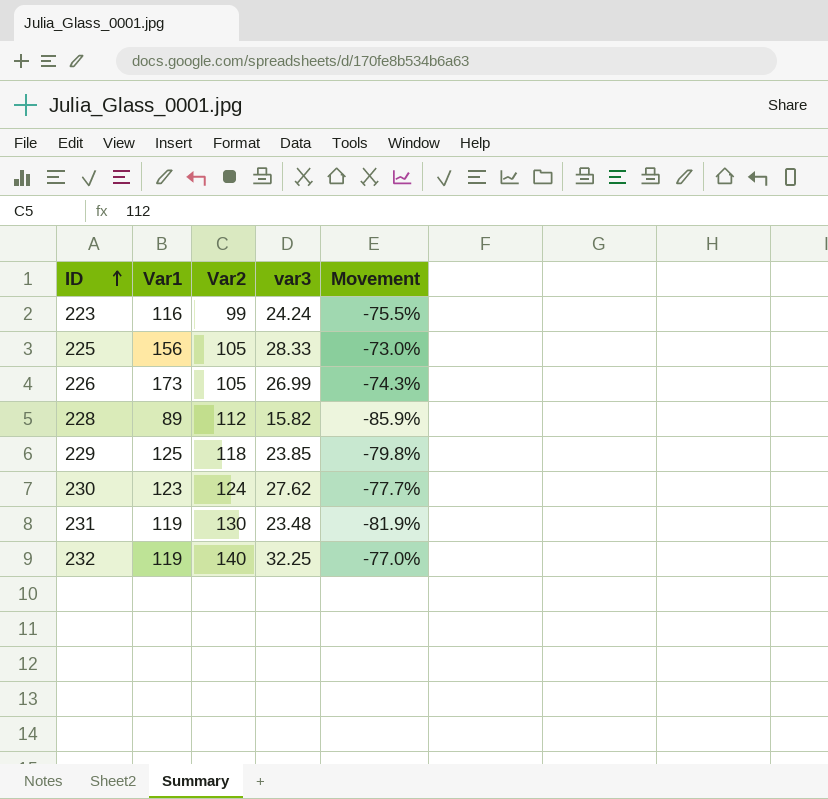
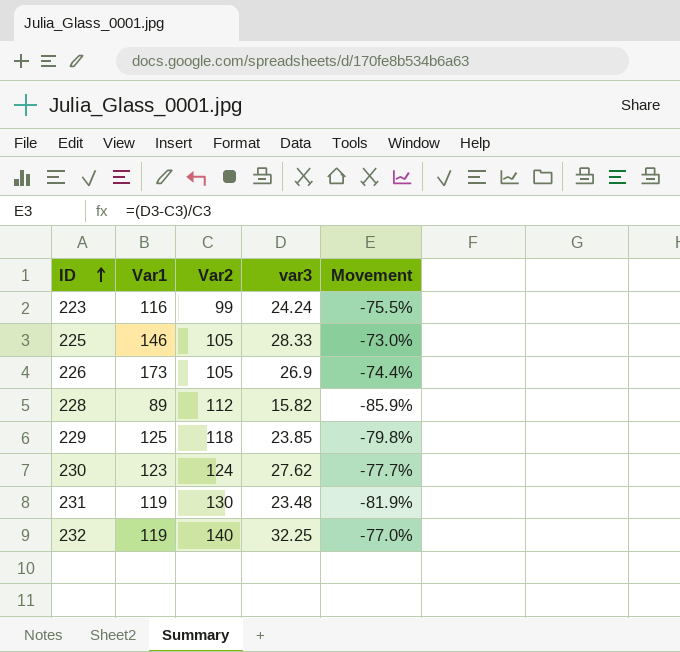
225 | Var1: 156 -> 146
226 | var3: 26.99 -> 26.9
226 | Movement: -74.3% -> -74.4%

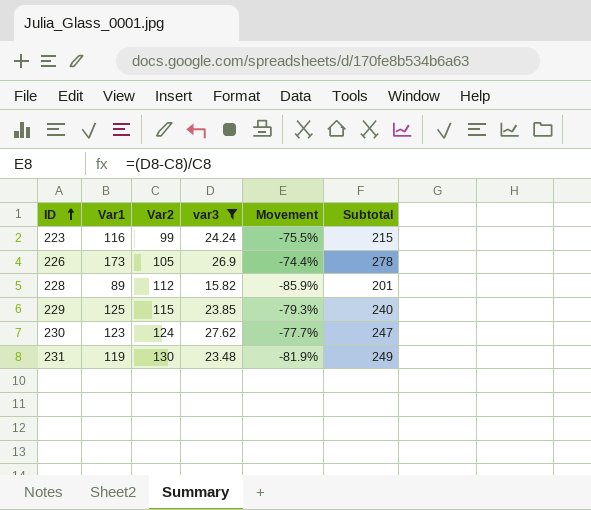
filter: none -> var3 <= 27.62
column Subtotal | formula: none -> [Var1] + [Var2]
229 | Var2: 118 -> 115
229 | Movement: -79.8% -> -79.3%

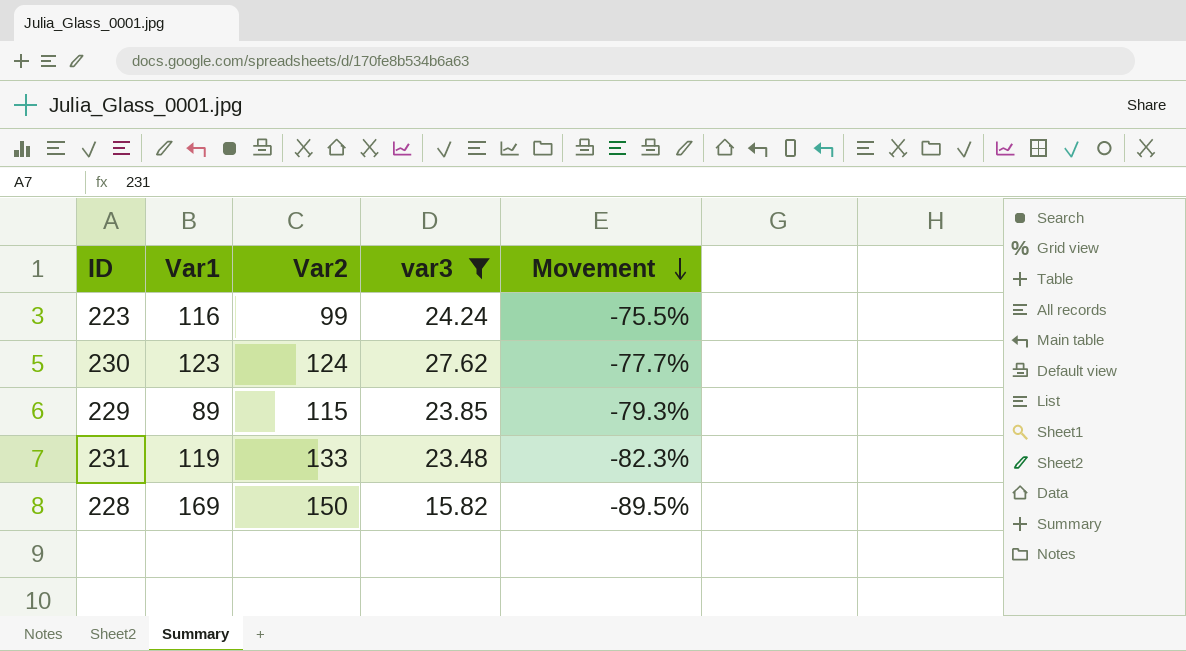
row order: ID ascending -> Movement descending
column Subtotal | formula: [Var1] + [Var2] -> none
row 226: 173 | 105 | 26.9 | -74.4% | 278 -> none
229 | Var1: 125 -> 89
231 | Var2: 130 -> 133
231 | Movement: -81.9% -> -82.3%
228 | Var1: 89 -> 169
228 | Var2: 112 -> 150
228 | Movement: -85.9% -> -89.5%

